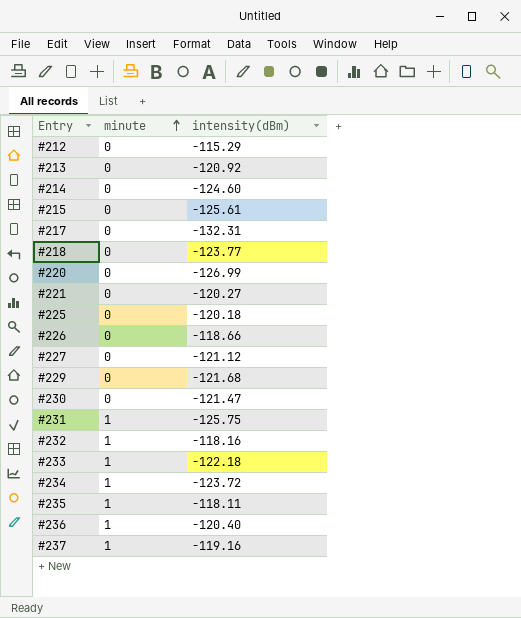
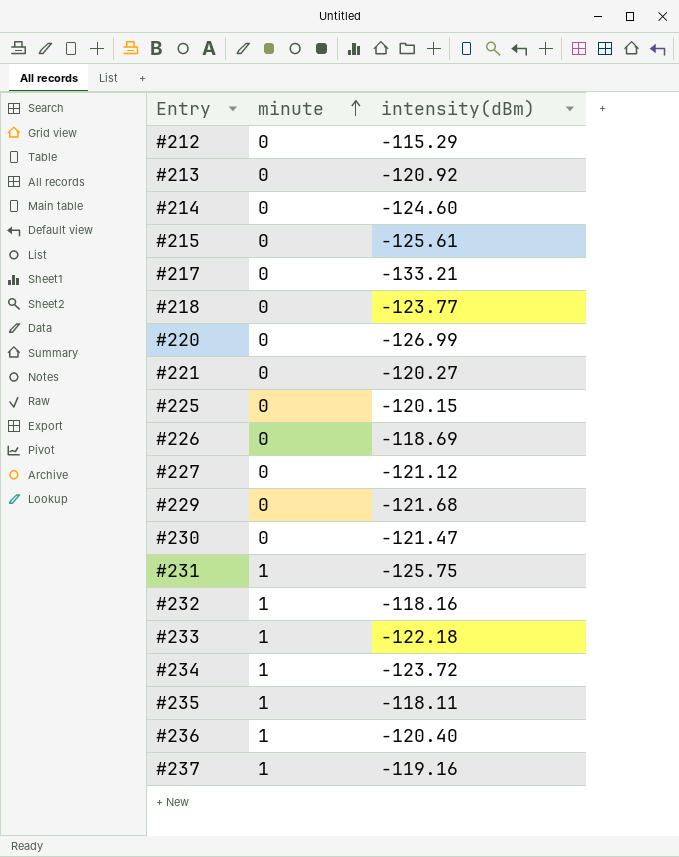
#217 | intensity(dBm): -132.31 -> -133.21
#225 | intensity(dBm): -120.18 -> -120.15
#226 | intensity(dBm): -118.66 -> -118.69

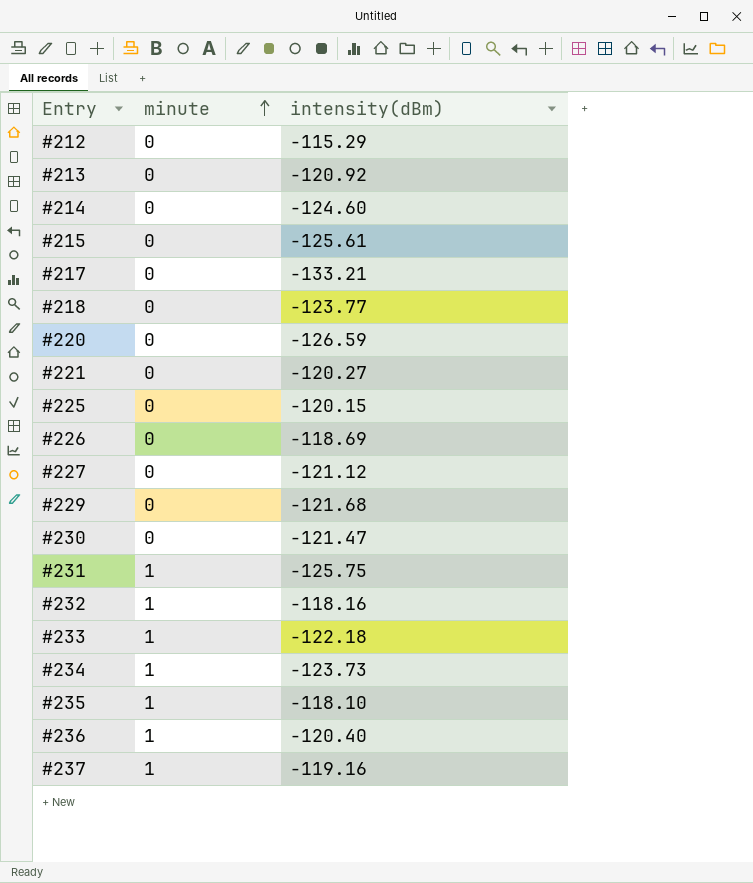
#220 | intensity(dBm): -126.99 -> -126.59
#234 | intensity(dBm): -123.72 -> -123.73
#235 | intensity(dBm): -118.11 -> -118.10

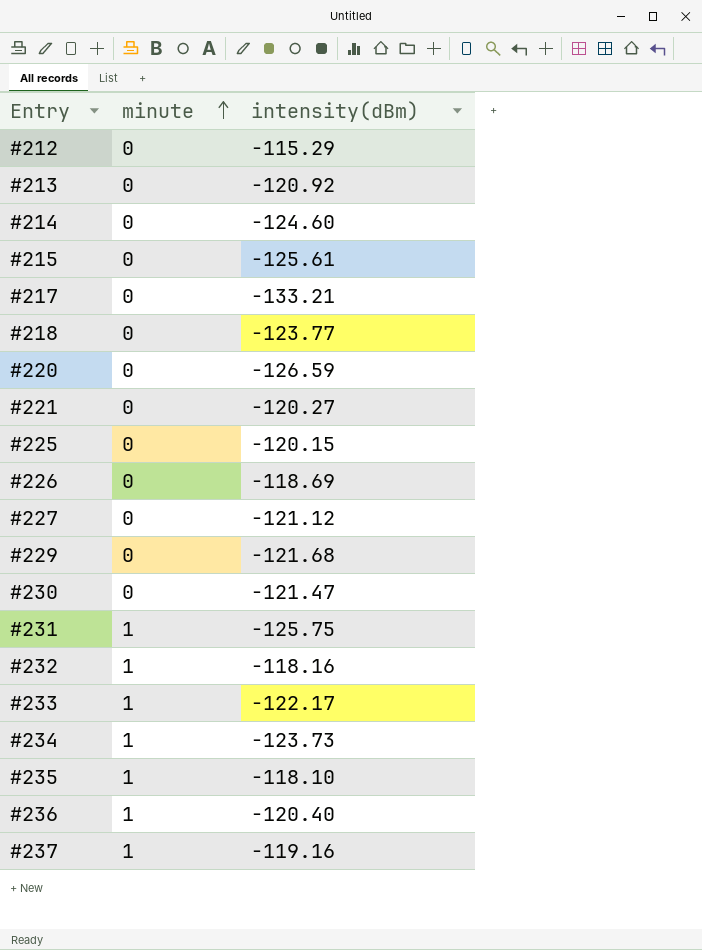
#233 | intensity(dBm): -122.18 -> -122.17

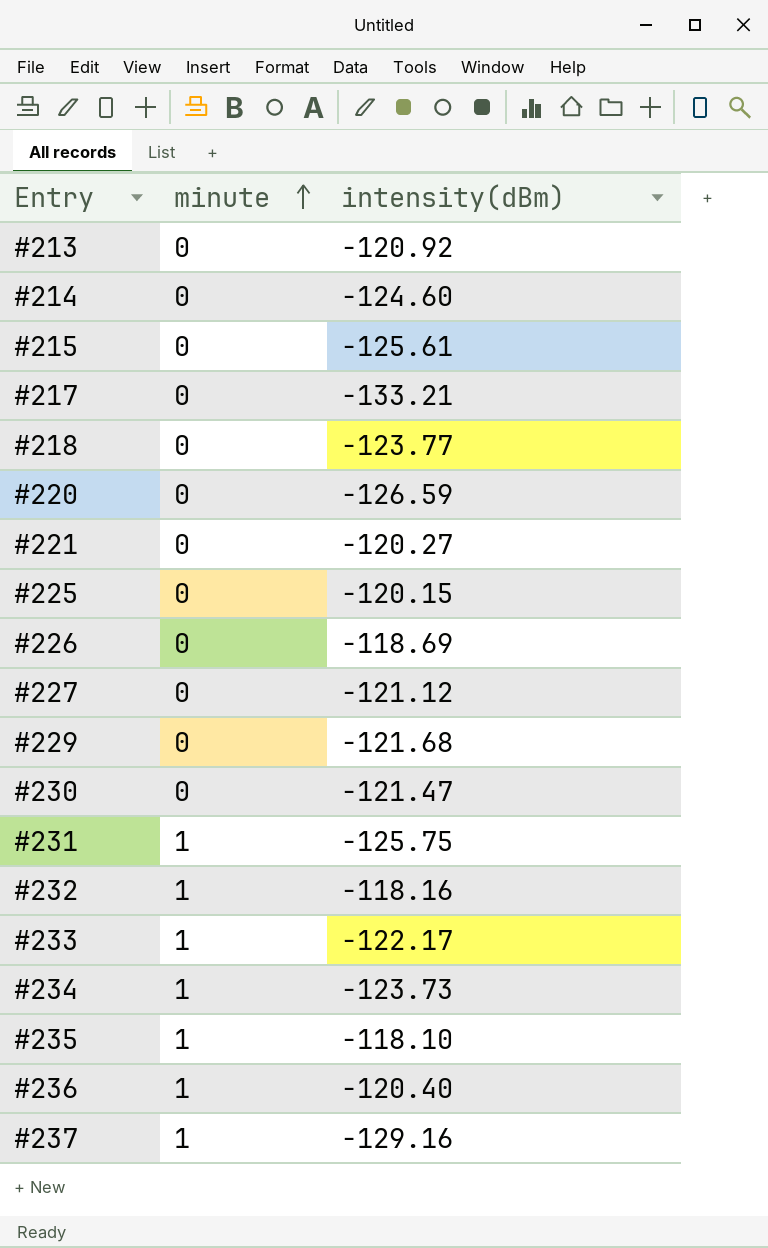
row #212: 0 | -115.29 -> none
#237 | intensity(dBm): -119.16 -> -129.16

